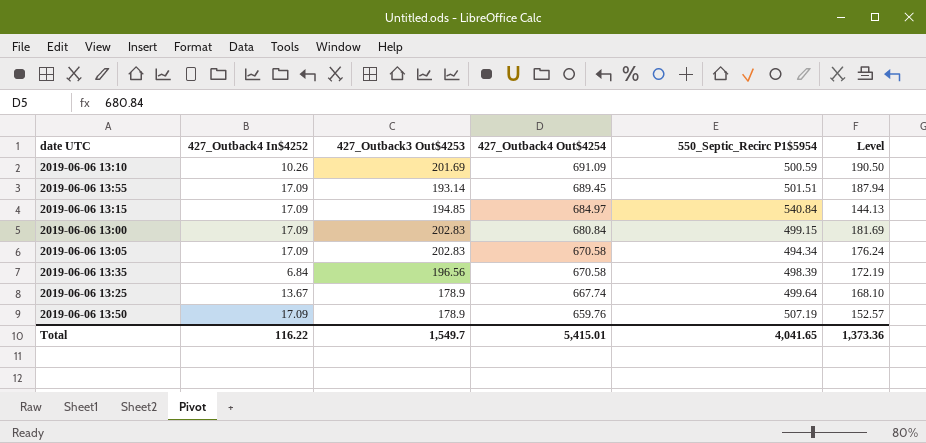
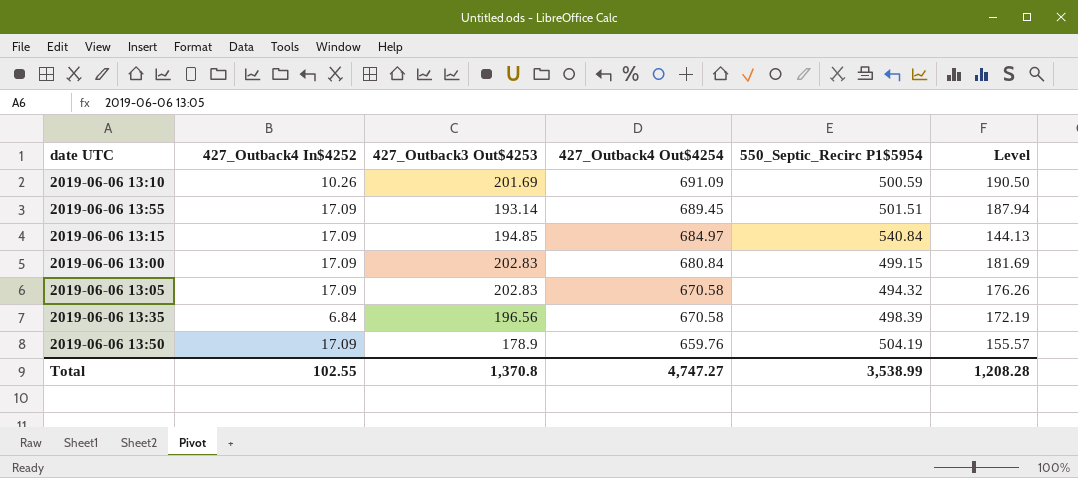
row 2019-06-06 13:25: 13.67 | 178.9 | 667.74 | 499.64 | 168.10 -> none
2019-06-06 13:05 | 550_Septic_Recirc P1$5954: 494.34 -> 494.32
2019-06-06 13:05 | Level: 176.24 -> 176.26
2019-06-06 13:50 | 550_Septic_Recirc P1$5954: 507.19 -> 504.19
2019-06-06 13:50 | Level: 152.57 -> 155.57
Total | 427_Outback4 In$4252: 116.22 -> 102.55
Total | 427_Outback3 Out$4253: 1,549.7 -> 1,370.8
Total | 427_Outback4 Out$4254: 5,415.01 -> 4,747.27
Total | 550_Septic_Recirc P1$5954: 4,041.65 -> 3,538.99
Total | Level: 1,373.36 -> 1,208.28

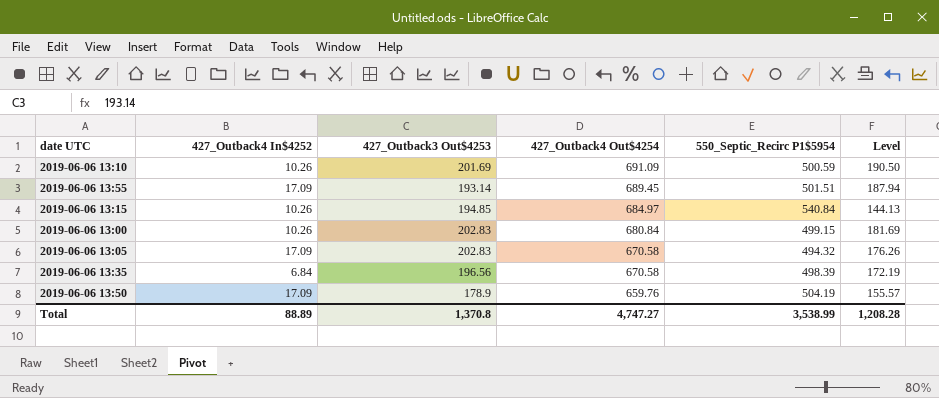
2019-06-06 13:15 | 427_Outback4 In$4252: 17.09 -> 10.26
2019-06-06 13:00 | 427_Outback4 In$4252: 17.09 -> 10.26
Total | 427_Outback4 In$4252: 102.55 -> 88.89

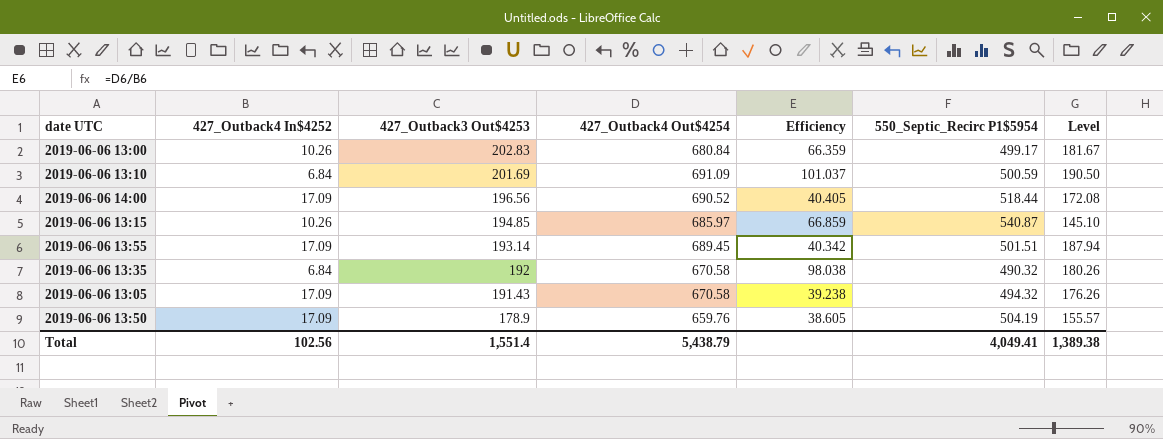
row order: 427_Outback4 Out$4254 descending -> 427_Outback3 Out$4253 descending
column Efficiency | formula: none -> [427_Outback4 Out$4254] / [427_Outback4 In$4252]
2019-06-06 13:00 | 550_Septic_Recirc P1$5954: 499.15 -> 499.17
2019-06-06 13:00 | Level: 181.69 -> 181.67
2019-06-06 13:10 | 427_Outback4 In$4252: 10.26 -> 6.84
row 2019-06-06 14:00: none -> 17.09 | 196.56 | 690.52 | 40.405 | 518.44 | 172.08
2019-06-06 13:15 | 427_Outback4 Out$4254: 684.97 -> 685.97
2019-06-06 13:15 | 550_Septic_Recirc P1$5954: 540.84 -> 540.87
2019-06-06 13:15 | Level: 144.13 -> 145.10
2019-06-06 13:35 | 427_Outback3 Out$4253: 196.56 -> 192
2019-06-06 13:35 | 550_Septic_Recirc P1$5954: 498.39 -> 490.32
2019-06-06 13:35 | Level: 172.19 -> 180.26
2019-06-06 13:05 | 427_Outback3 Out$4253: 202.83 -> 191.43
Total | 427_Outback4 In$4252: 88.89 -> 102.56
Total | 427_Outback3 Out$4253: 1,370.8 -> 1,551.4
Total | 427_Outback4 Out$4254: 4,747.27 -> 5,438.79
Total | 550_Septic_Recirc P1$5954: 3,538.99 -> 4,049.41
Total | Level: 1,208.28 -> 1,389.38

